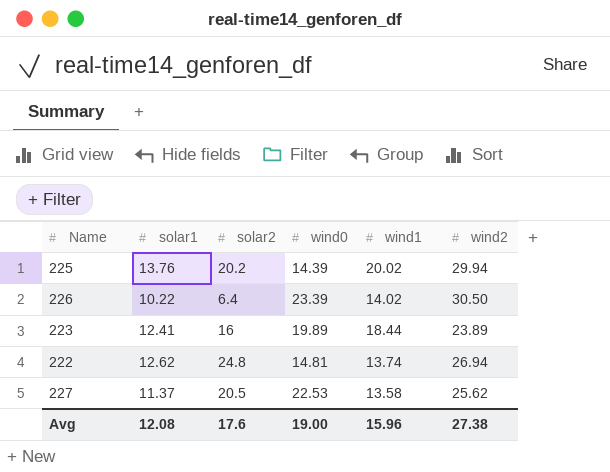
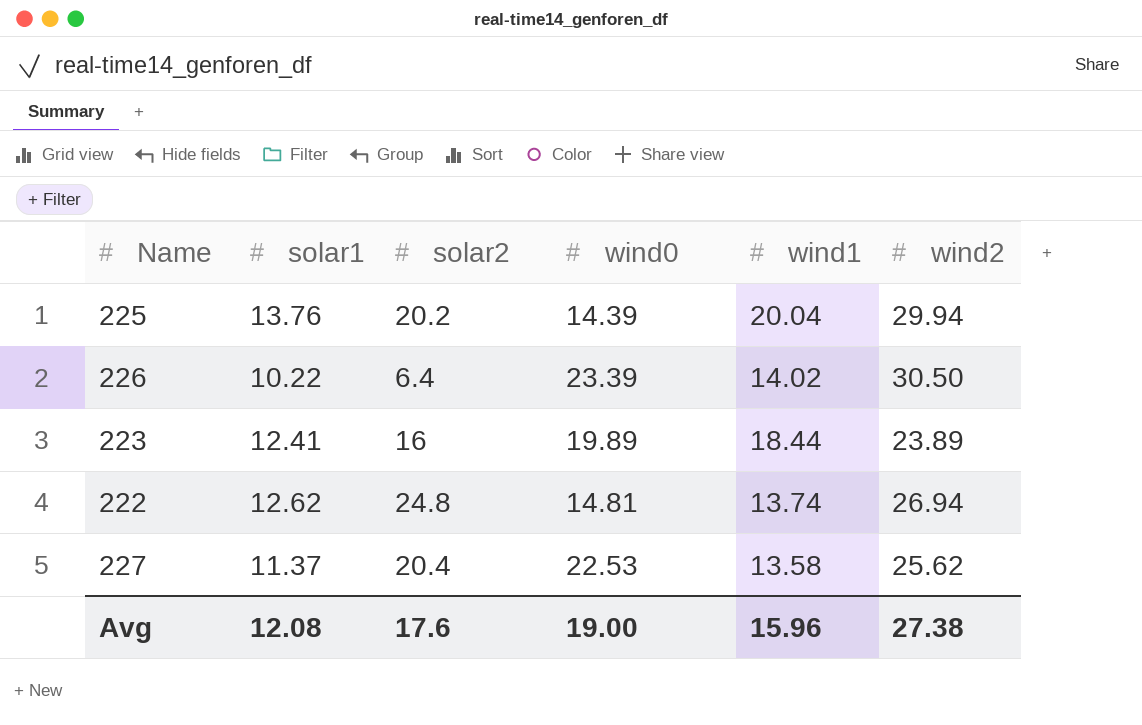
225 | wind1: 20.02 -> 20.04
227 | solar2: 20.5 -> 20.4

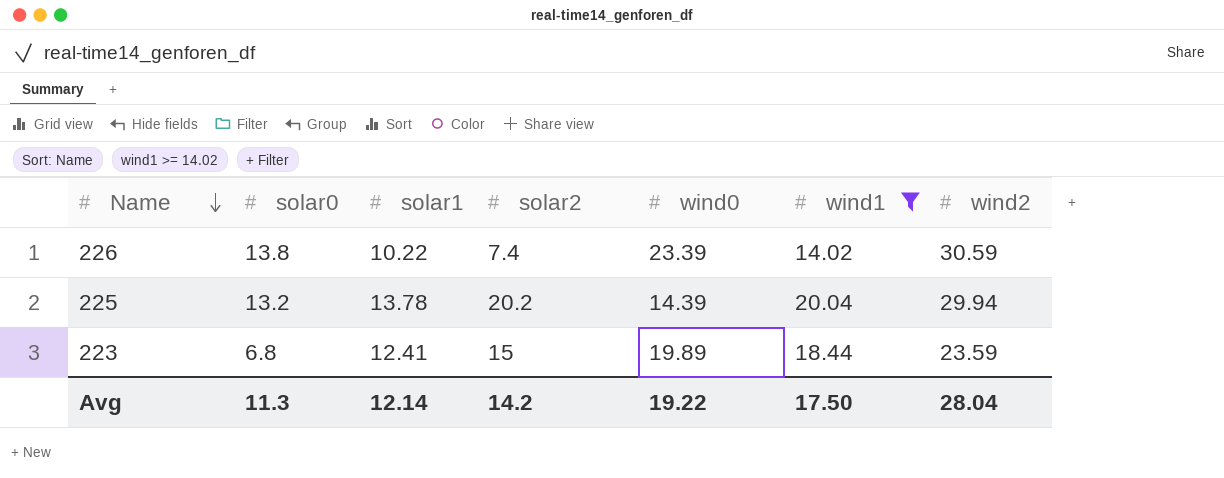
filter: none -> wind1 >= 14.02
row order: none -> Name descending
column solar0 | position: none -> 2
226 | solar2: 6.4 -> 7.4
226 | wind2: 30.50 -> 30.59
225 | solar1: 13.76 -> 13.78
223 | solar2: 16 -> 15
223 | wind2: 23.89 -> 23.59
Avg | solar1: 12.08 -> 12.14
Avg | solar2: 17.6 -> 14.2
Avg | wind0: 19.00 -> 19.22
Avg | wind1: 15.96 -> 17.50
Avg | wind2: 27.38 -> 28.04

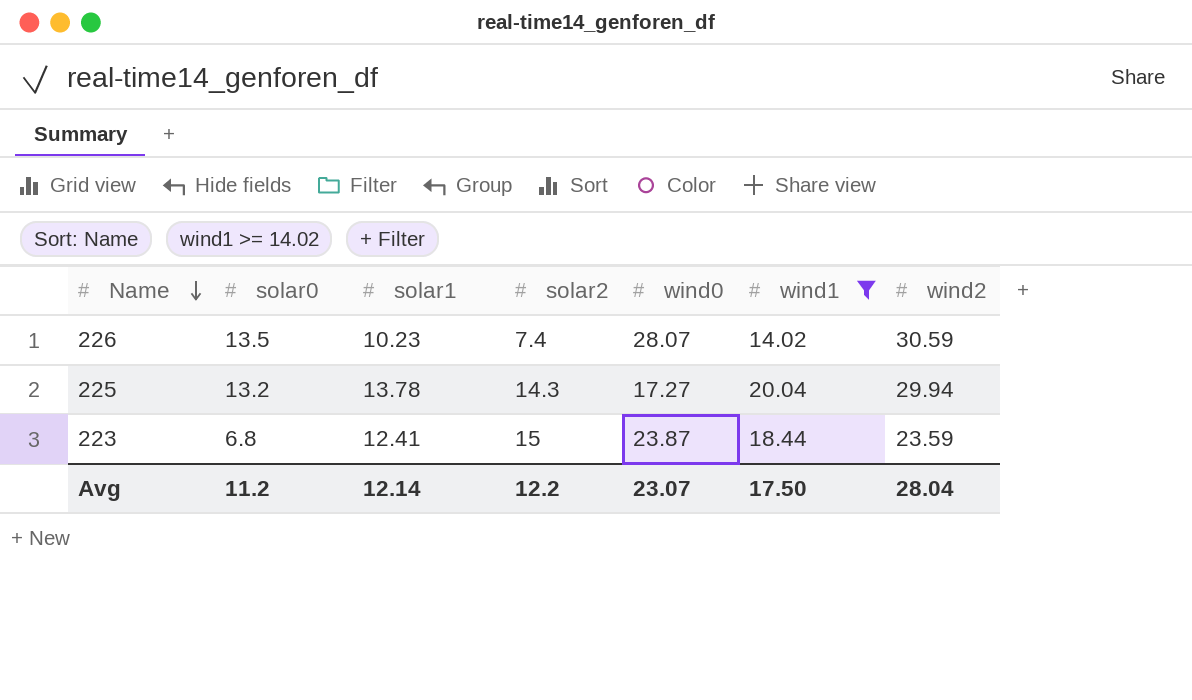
226 | solar0: 13.8 -> 13.5
226 | solar1: 10.22 -> 10.23
226 | wind0: 23.39 -> 28.07
225 | solar2: 20.2 -> 14.3
225 | wind0: 14.39 -> 17.27
223 | wind0: 19.89 -> 23.87
Avg | solar0: 11.3 -> 11.2
Avg | solar2: 14.2 -> 12.2
Avg | wind0: 19.22 -> 23.07

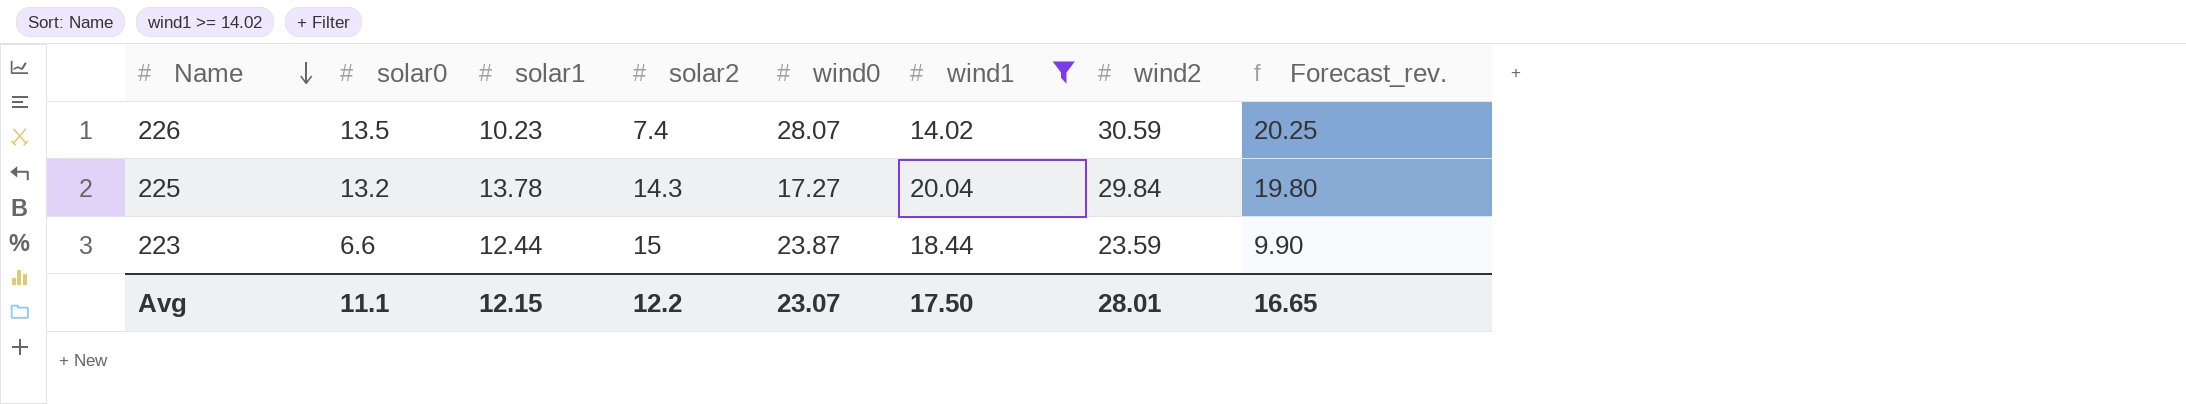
column Forecast_rev. | formula: none -> [solar0] * 1.5
225 | wind2: 29.94 -> 29.84
223 | solar0: 6.8 -> 6.6
223 | solar1: 12.41 -> 12.44
Avg | solar0: 11.2 -> 11.1
Avg | solar1: 12.14 -> 12.15
Avg | wind2: 28.04 -> 28.01

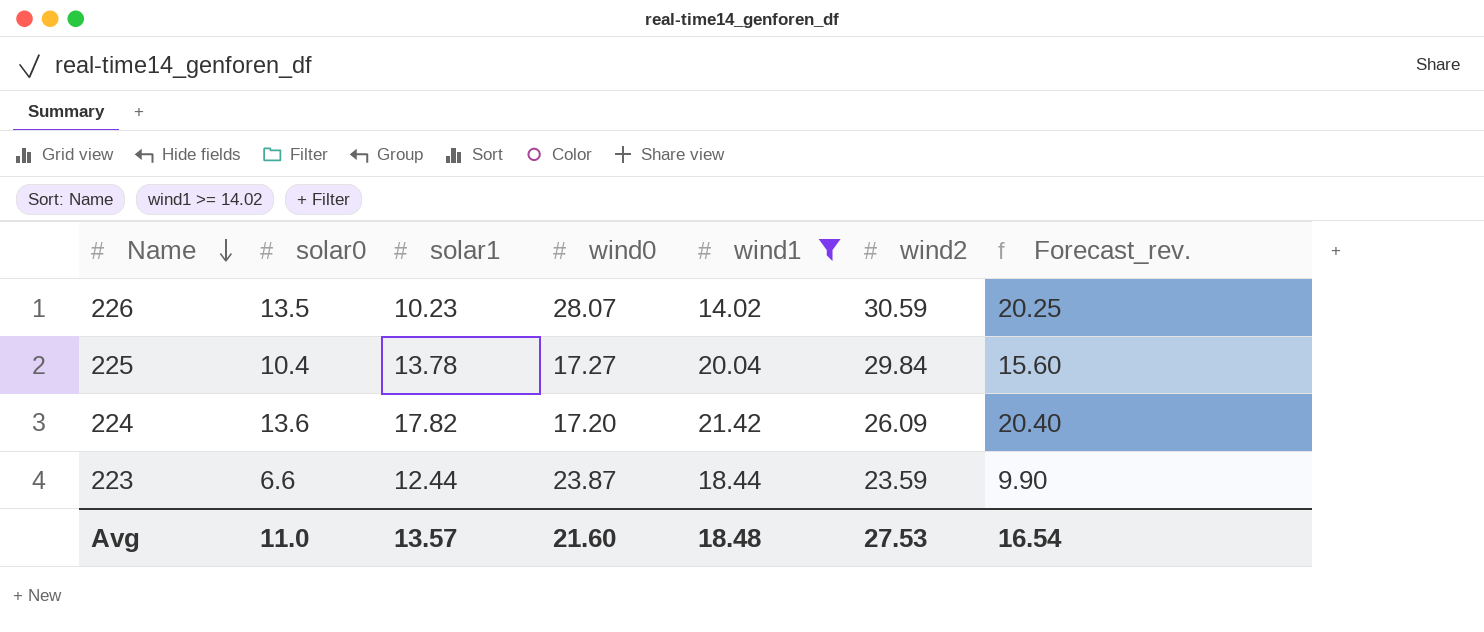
column solar2 | position: 4 -> none
225 | solar0: 13.2 -> 10.4
225 | Forecast_rev.: 19.80 -> 15.60
row 224: none -> 13.6 | 17.82 | 17.20 | 21.42 | 26.09 | 20.40
Avg | solar0: 11.1 -> 11.0
Avg | solar1: 12.15 -> 13.57
Avg | wind0: 23.07 -> 21.60
Avg | wind1: 17.50 -> 18.48
Avg | wind2: 28.01 -> 27.53
Avg | Forecast_rev.: 16.65 -> 16.54

